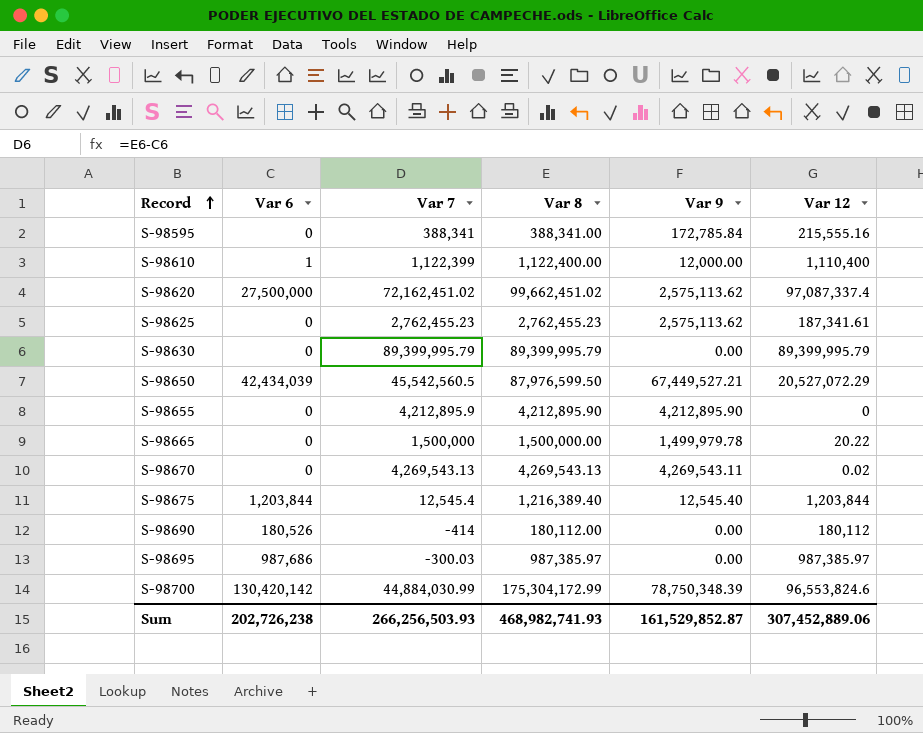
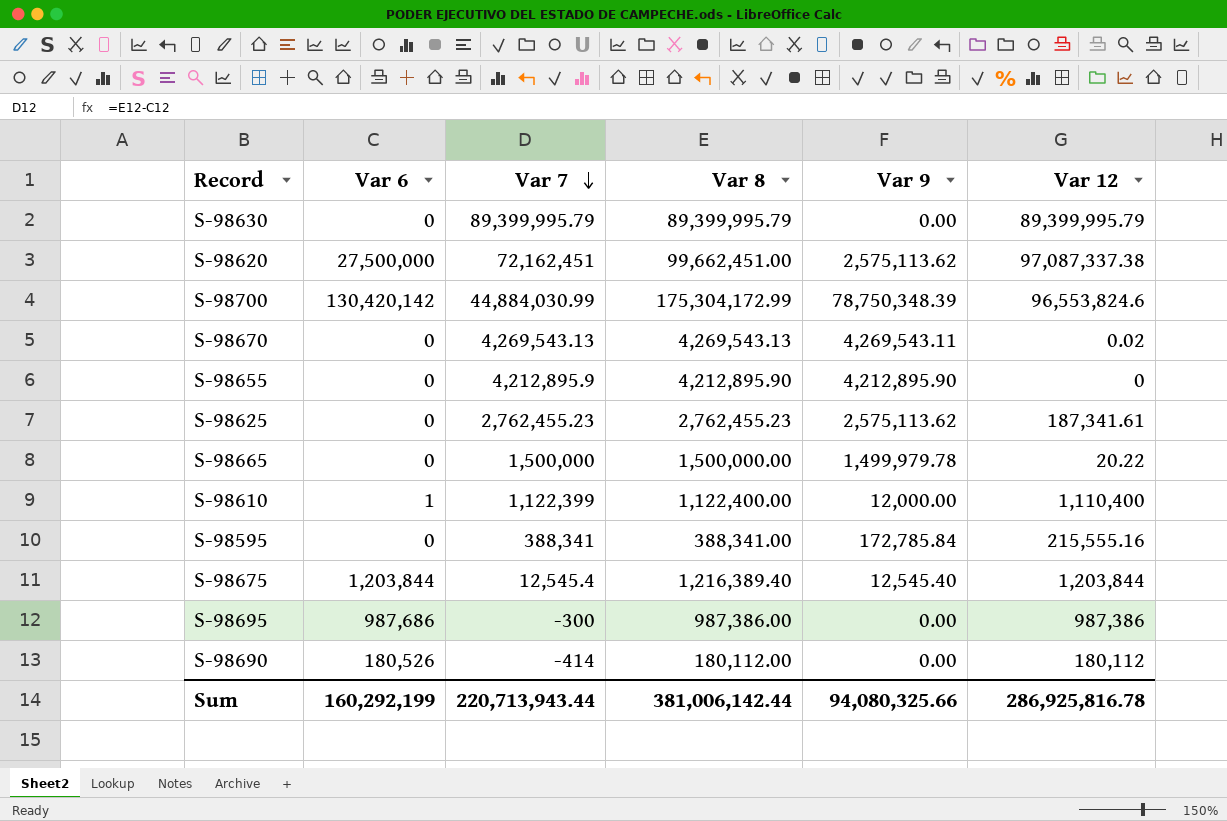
row order: Record ascending -> Var 7 descending
row S-98650: 42,434,039 | 45,542,560.5 | 87,976,599.50 | 67,449,527.21 | 20,527,072.29 -> none
S-98620 | Var 7: 72,162,451.02 -> 72,162,451
S-98620 | Var 8: 99,662,451.02 -> 99,662,451.00
S-98620 | Var 12: 97,087,337.4 -> 97,087,337.38
S-98695 | Var 7: -300.03 -> -300
S-98695 | Var 8: 987,385.97 -> 987,386.00
S-98695 | Var 12: 987,385.97 -> 987,386
Sum | Var 6: 202,726,238 -> 160,292,199
Sum | Var 7: 266,256,503.93 -> 220,713,943.44
Sum | Var 8: 468,982,741.93 -> 381,006,142.44
Sum | Var 9: 161,529,852.87 -> 94,080,325.66
Sum | Var 12: 307,452,889.06 -> 286,925,816.78

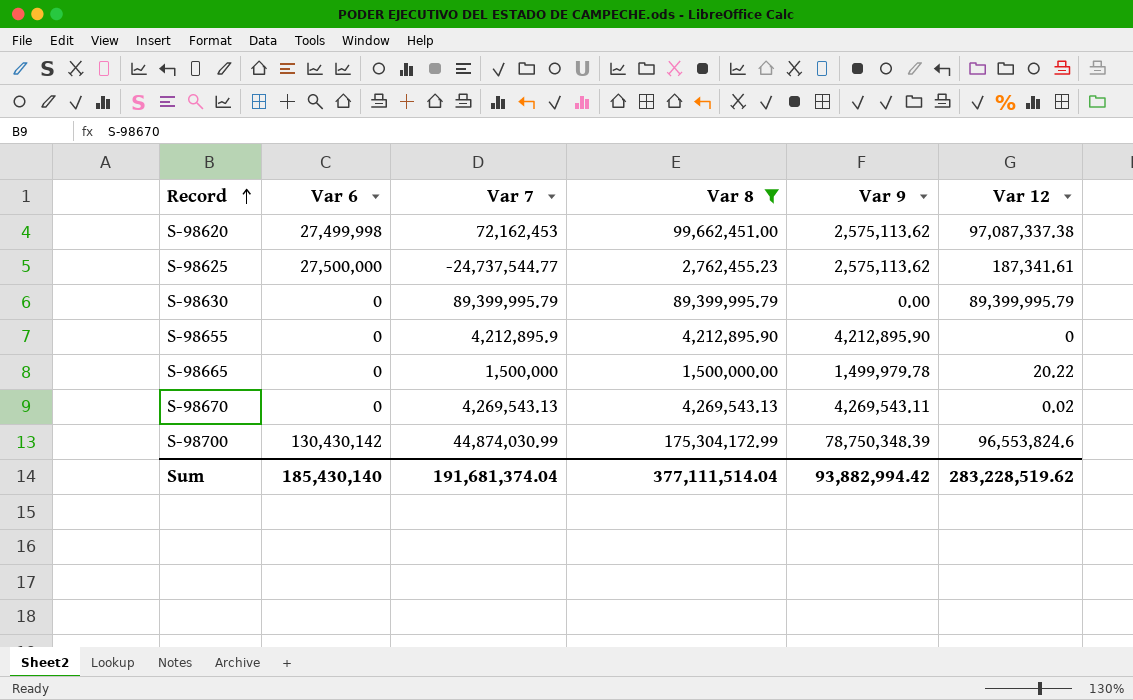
filter: none -> Var 8 >= 1,500,000.00
row order: Var 7 descending -> Record ascending
S-98620 | Var 6: 27,500,000 -> 27,499,998
S-98620 | Var 7: 72,162,451 -> 72,162,453
S-98625 | Var 6: 0 -> 27,500,000
S-98625 | Var 7: 2,762,455.23 -> -24,737,544.77
S-98700 | Var 6: 130,420,142 -> 130,430,142
S-98700 | Var 7: 44,884,030.99 -> 44,874,030.99
Sum | Var 6: 160,292,199 -> 185,430,140
Sum | Var 7: 220,713,943.44 -> 191,681,374.04
Sum | Var 8: 381,006,142.44 -> 377,111,514.04
Sum | Var 9: 94,080,325.66 -> 93,882,994.42
Sum | Var 12: 286,925,816.78 -> 283,228,519.62

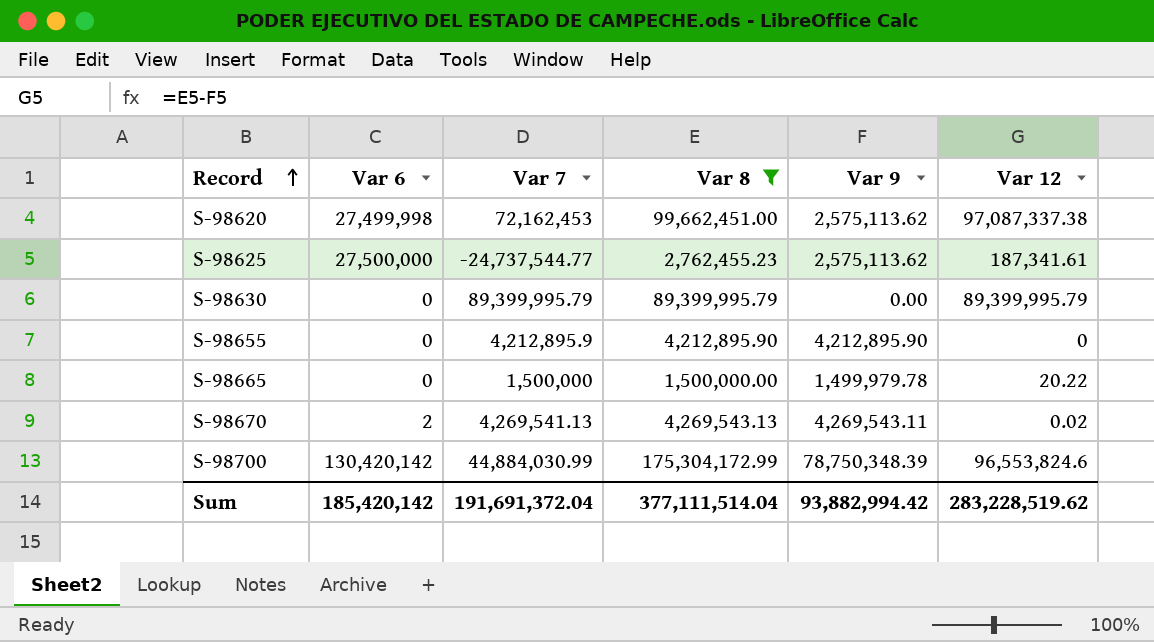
S-98670 | Var 6: 0 -> 2
S-98670 | Var 7: 4,269,543.13 -> 4,269,541.13
S-98700 | Var 6: 130,430,142 -> 130,420,142
S-98700 | Var 7: 44,874,030.99 -> 44,884,030.99
Sum | Var 6: 185,430,140 -> 185,420,142
Sum | Var 7: 191,681,374.04 -> 191,691,372.04

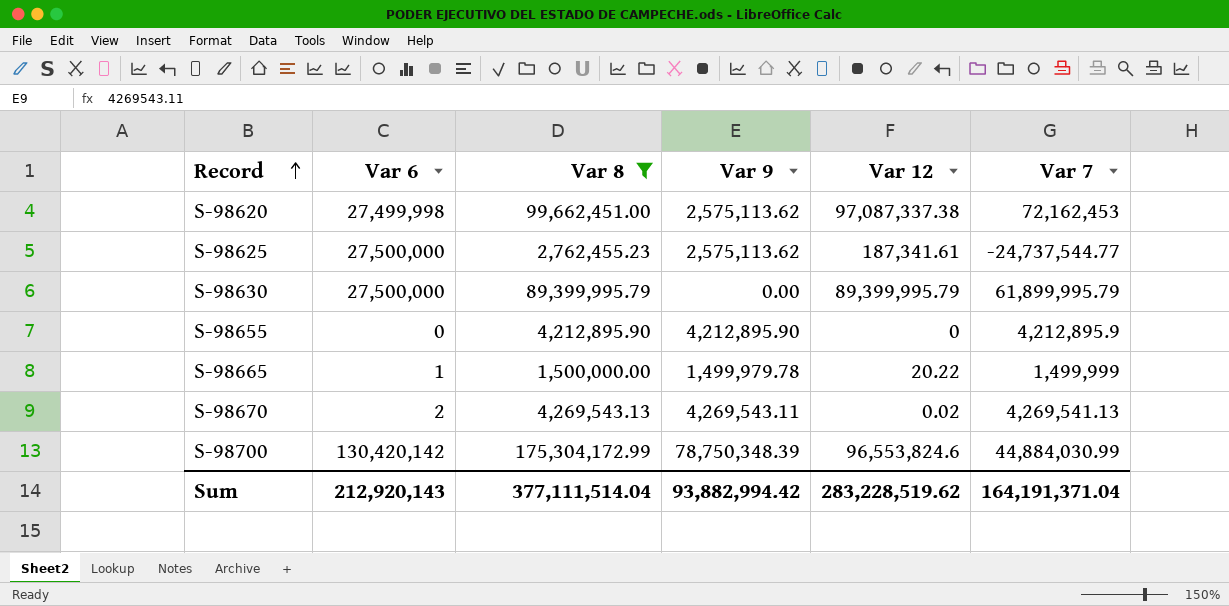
column Var 7 | position: 3 -> 6
S-98630 | Var 6: 0 -> 27,500,000
S-98630 | Var 7: 89,399,995.79 -> 61,899,995.79
S-98665 | Var 6: 0 -> 1
S-98665 | Var 7: 1,500,000 -> 1,499,999
Sum | Var 6: 185,420,142 -> 212,920,143
Sum | Var 7: 191,691,372.04 -> 164,191,371.04

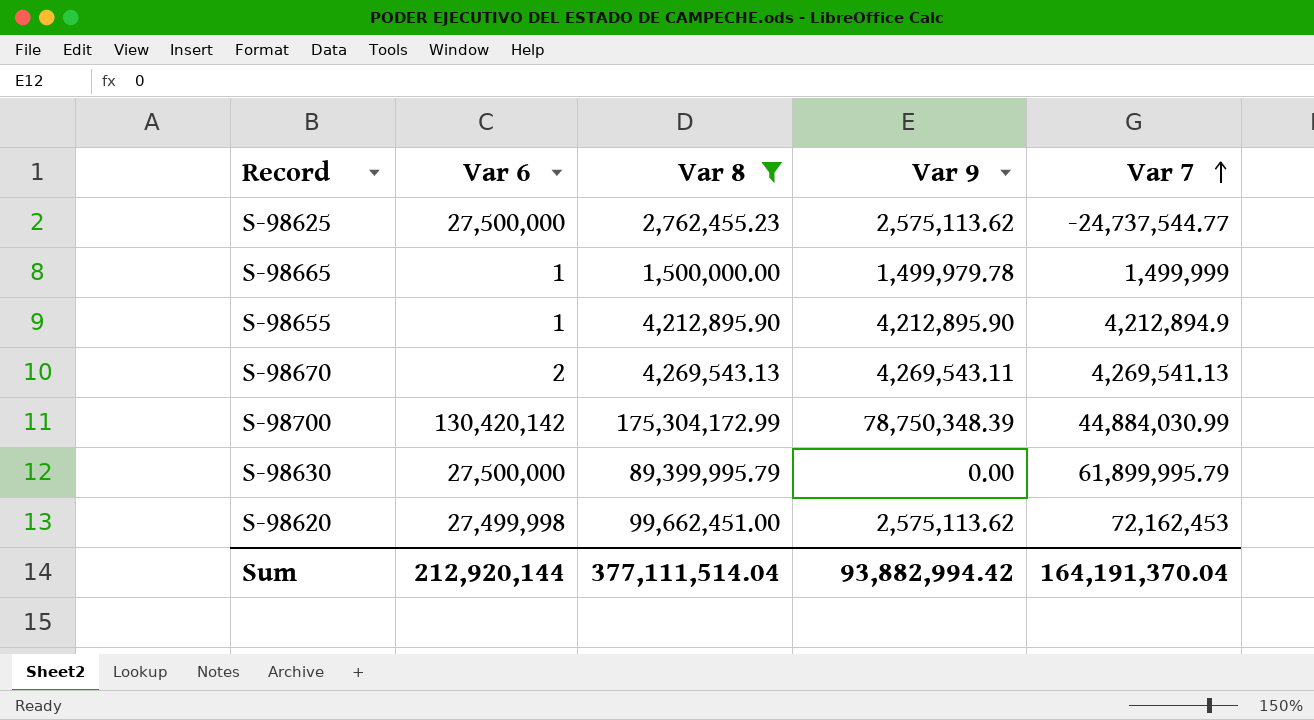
row order: Record ascending -> Var 7 ascending
column Var 12 | formula: [Var 8] - [Var 9] -> none
S-98655 | Var 6: 0 -> 1
S-98655 | Var 7: 4,212,895.9 -> 4,212,894.9
Sum | Var 6: 212,920,143 -> 212,920,144
Sum | Var 7: 164,191,371.04 -> 164,191,370.04

